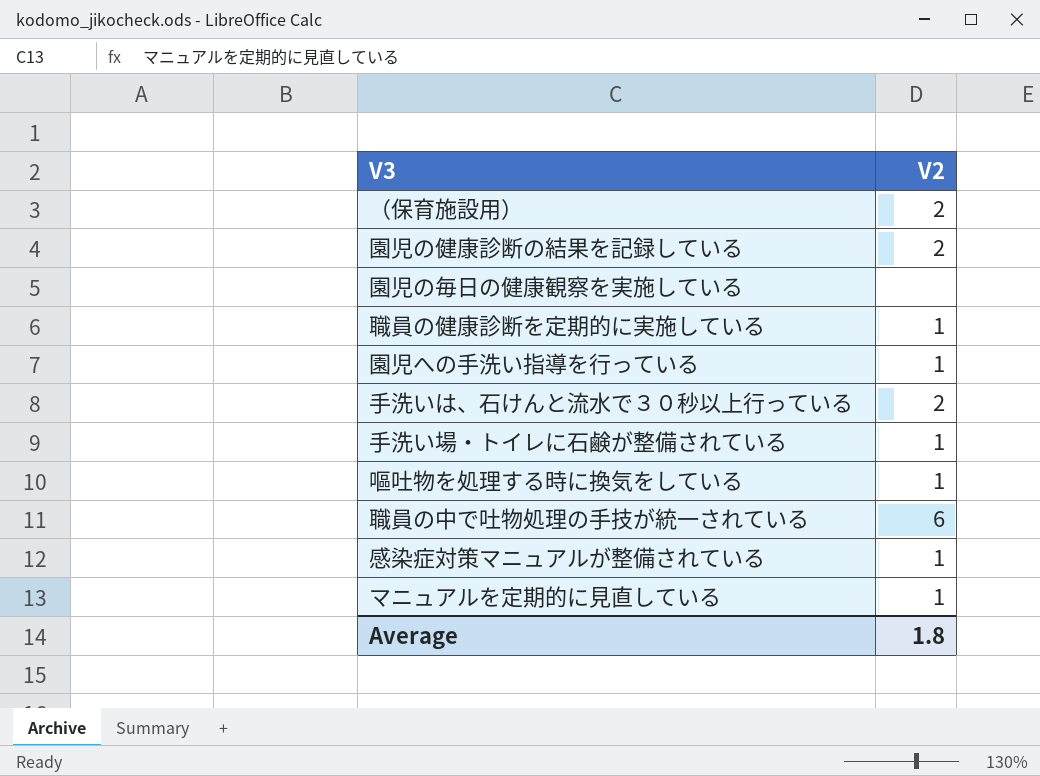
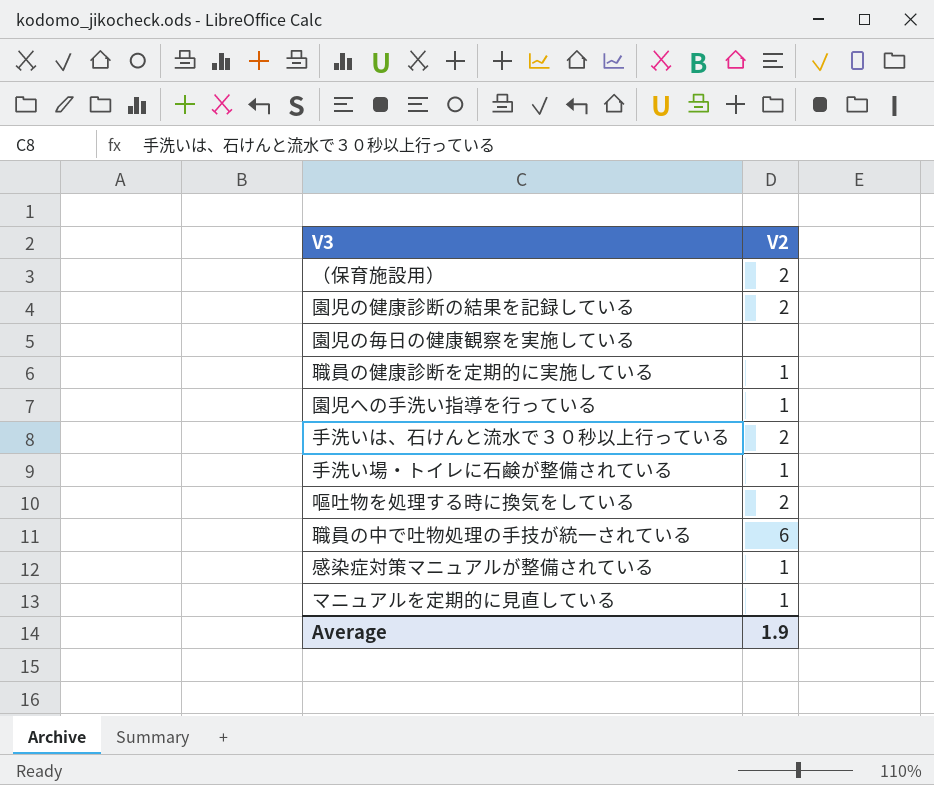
嘔吐物を処理する時に換気をしている | V2: 1 -> 2
Average | V2: 1.8 -> 1.9

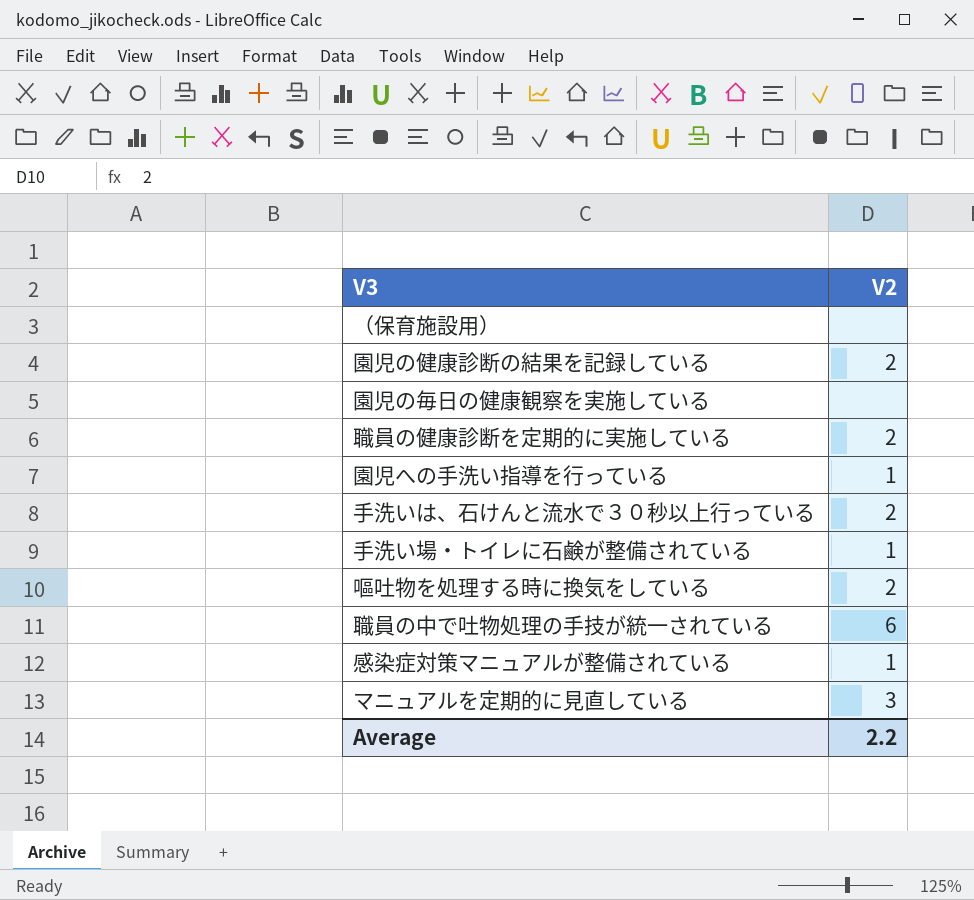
（保育施設用） | V2: 2 -> none
職員の健康診断を定期的に実施している | V2: 1 -> 2
マニュアルを定期的に見直している | V2: 1 -> 3
Average | V2: 1.9 -> 2.2

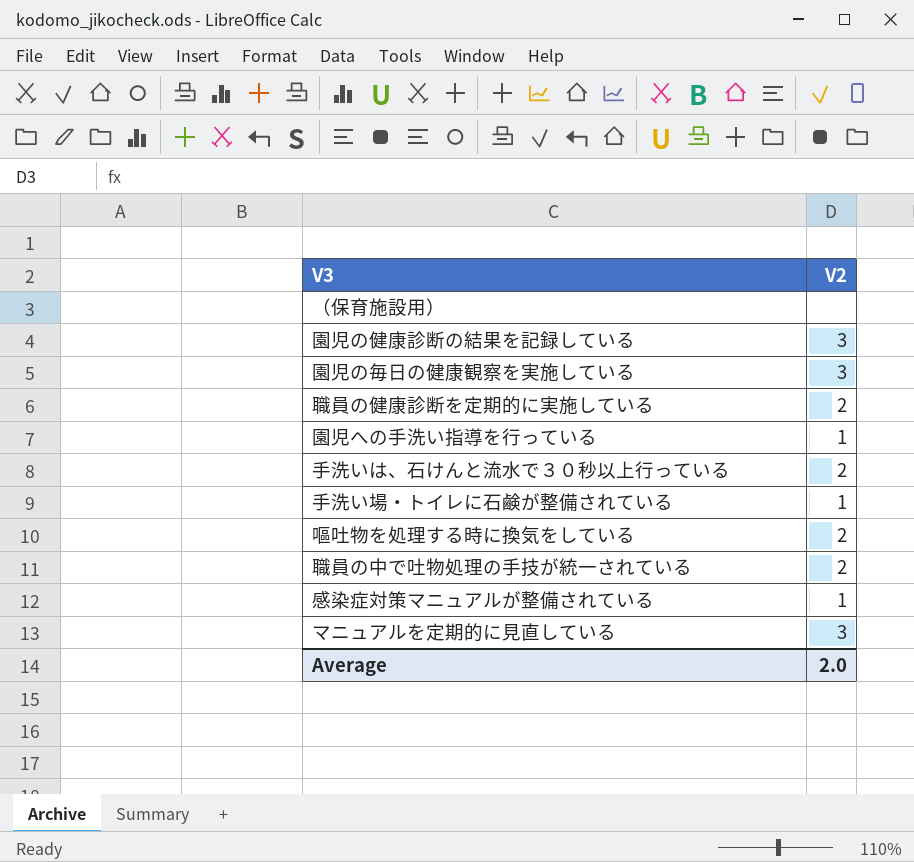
園児の健康診断の結果を記録している | V2: 2 -> 3
園児の毎日の健康観察を実施している | V2: none -> 3
職員の中で吐物処理の手技が統一されている | V2: 6 -> 2
Average | V2: 2.2 -> 2.0

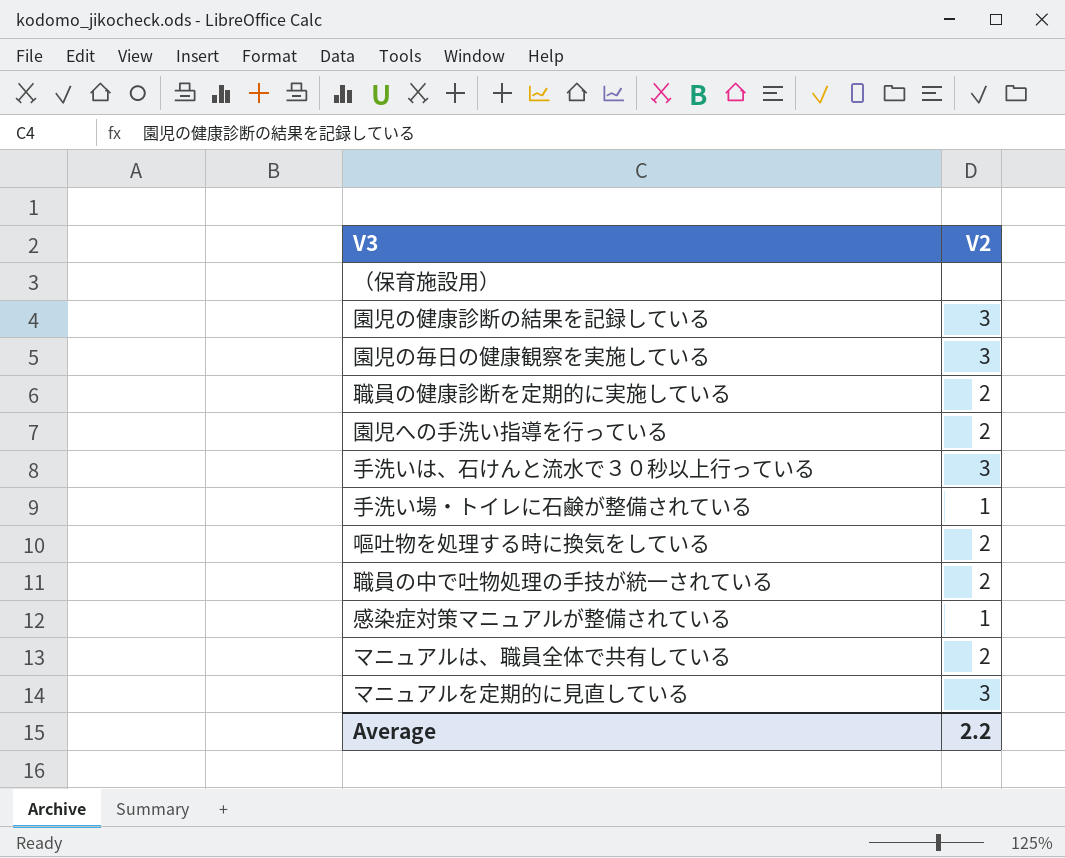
園児への手洗い指導を行っている | V2: 1 -> 2
手洗いは、石けんと流水で３０秒以上行っている | V2: 2 -> 3
row マニュアルは、職員全体で共有している: none -> 2
Average | V2: 2.0 -> 2.2

